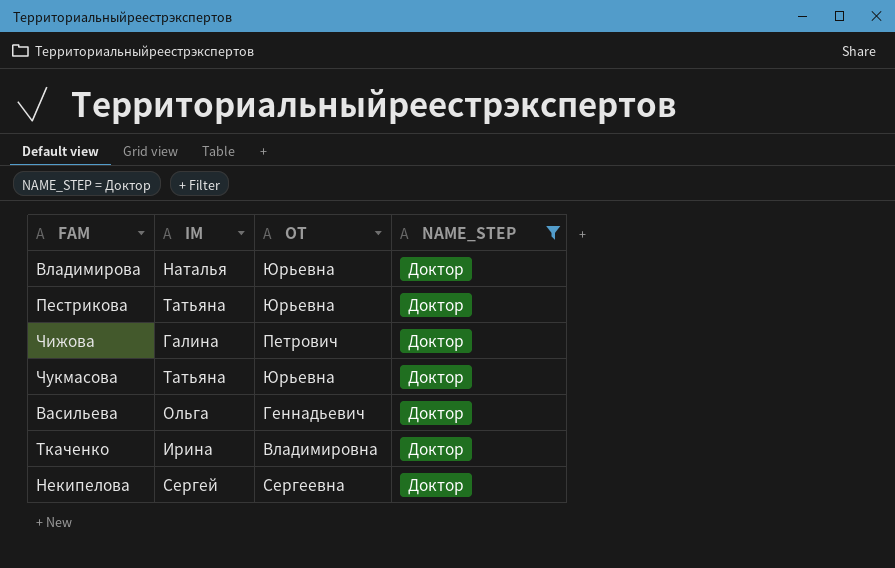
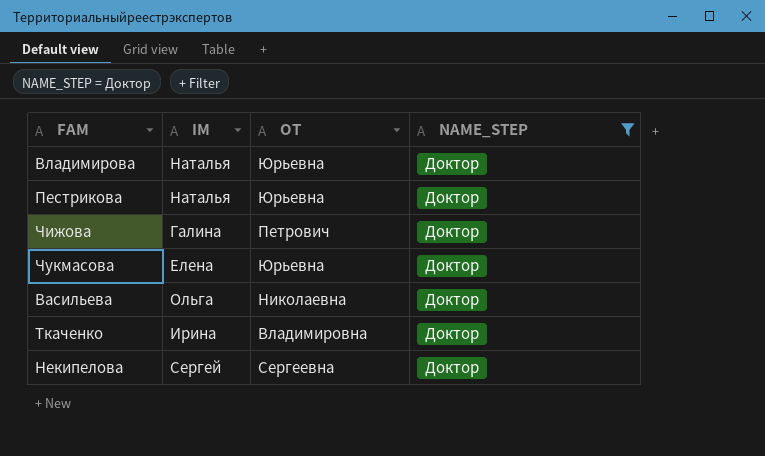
Пестрикова | IM: Татьяна -> Наталья
Чукмасова | IM: Татьяна -> Елена
Васильева | OT: Геннадьевич -> Николаевна

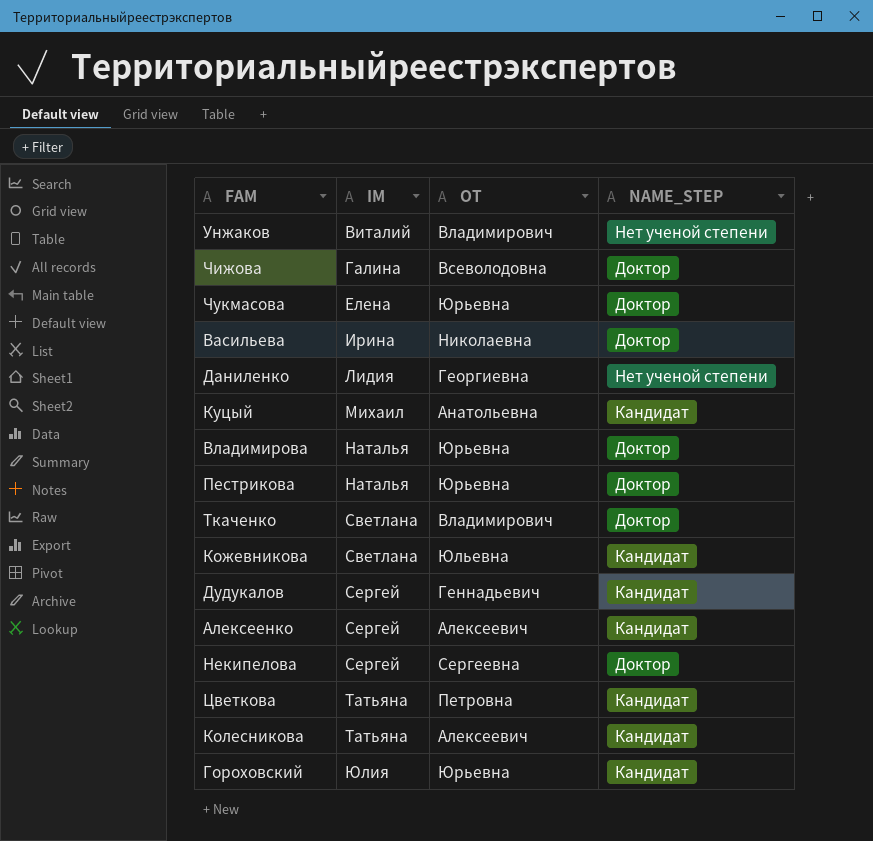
filter: NAME_STEP = Доктор -> none
row order: none -> IM ascending
Чижова | OT: Петрович -> Всеволодовна
Васильева | IM: Ольга -> Ирина
Ткаченко | IM: Ирина -> Светлана
Ткаченко | OT: Владимировна -> Владимирович

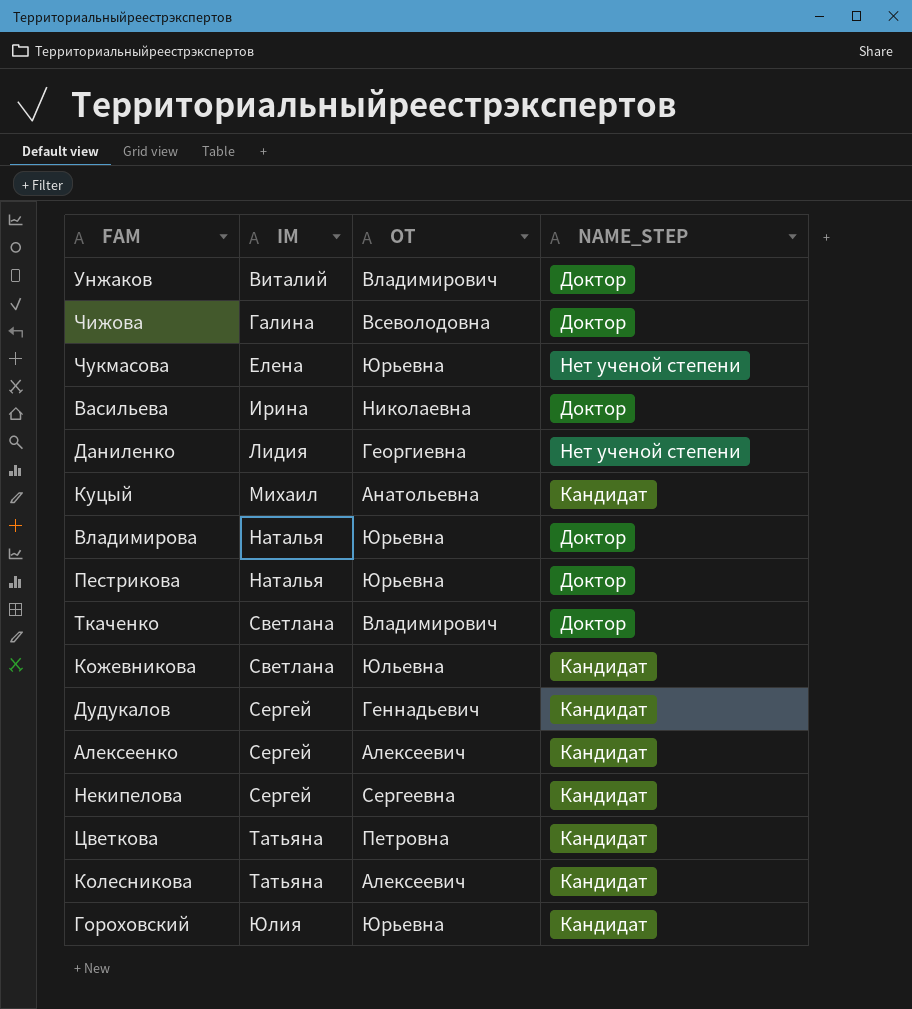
Унжаков | NAME_STEP: Нет ученой степени -> Доктор
Чукмасова | NAME_STEP: Доктор -> Нет ученой степени
Некипелова | NAME_STEP: Доктор -> Кандидат

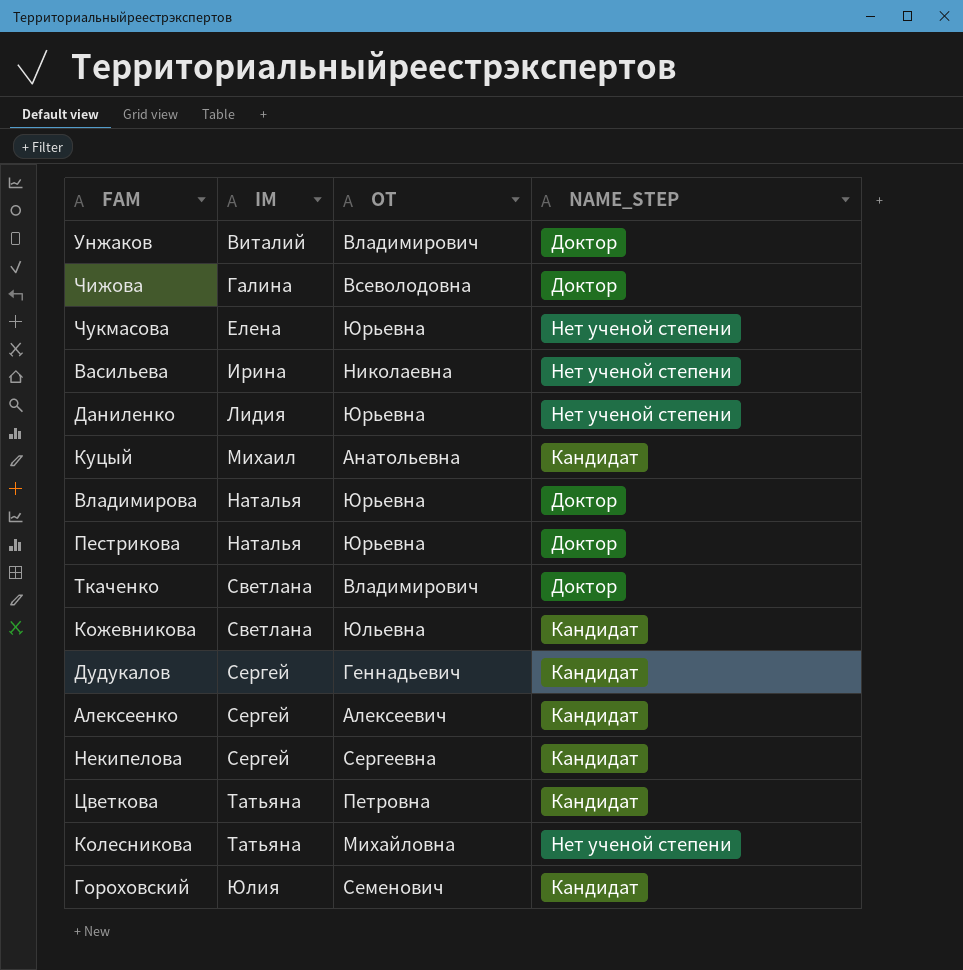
Васильева | NAME_STEP: Доктор -> Нет ученой степени
Даниленко | OT: Георгиевна -> Юрьевна
Колесникова | OT: Алексеевич -> Михайловна
Колесникова | NAME_STEP: Кандидат -> Нет ученой степени
Гороховский | OT: Юрьевна -> Семенович

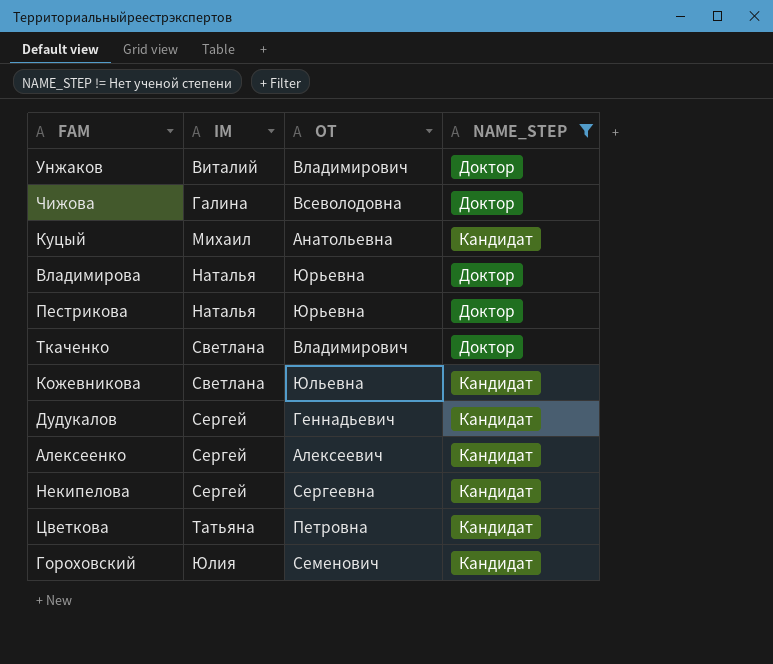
filter: none -> NAME_STEP != Нет ученой степени

